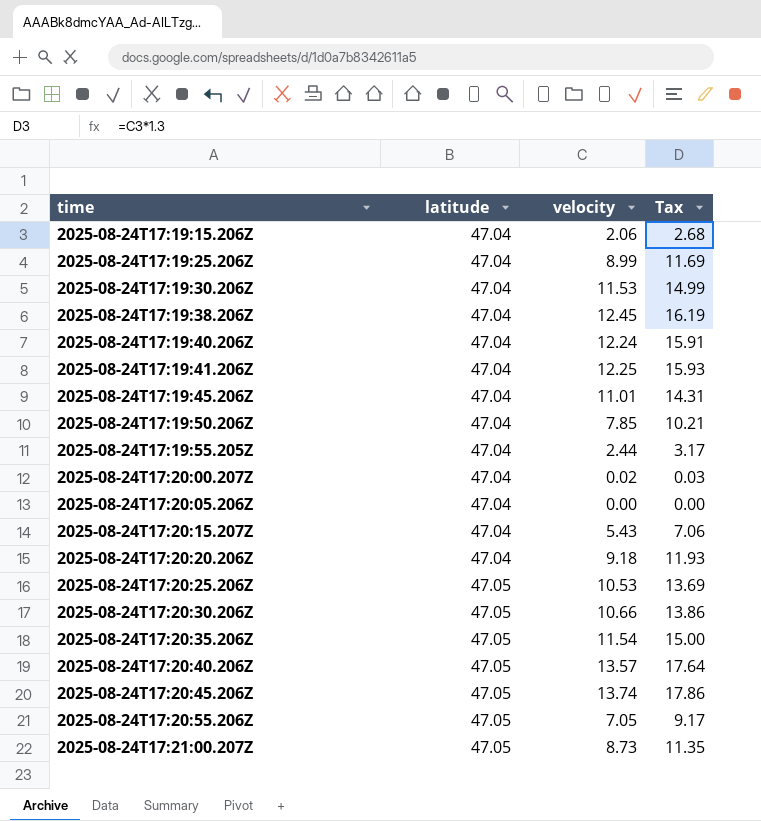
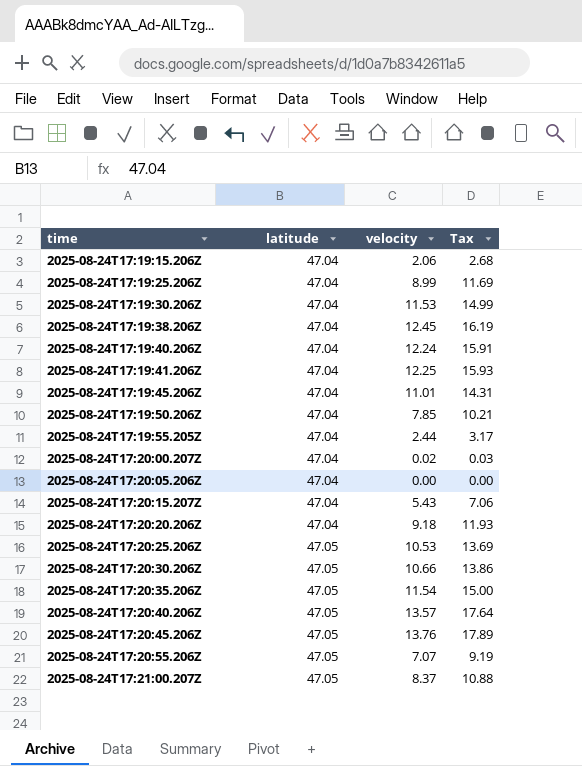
2025-08-24T17:20:45.206Z | velocity: 13.74 -> 13.76
2025-08-24T17:20:45.206Z | Tax: 17.86 -> 17.89
2025-08-24T17:20:55.206Z | velocity: 7.05 -> 7.07
2025-08-24T17:20:55.206Z | Tax: 9.17 -> 9.19
2025-08-24T17:21:00.207Z | velocity: 8.73 -> 8.37
2025-08-24T17:21:00.207Z | Tax: 11.35 -> 10.88

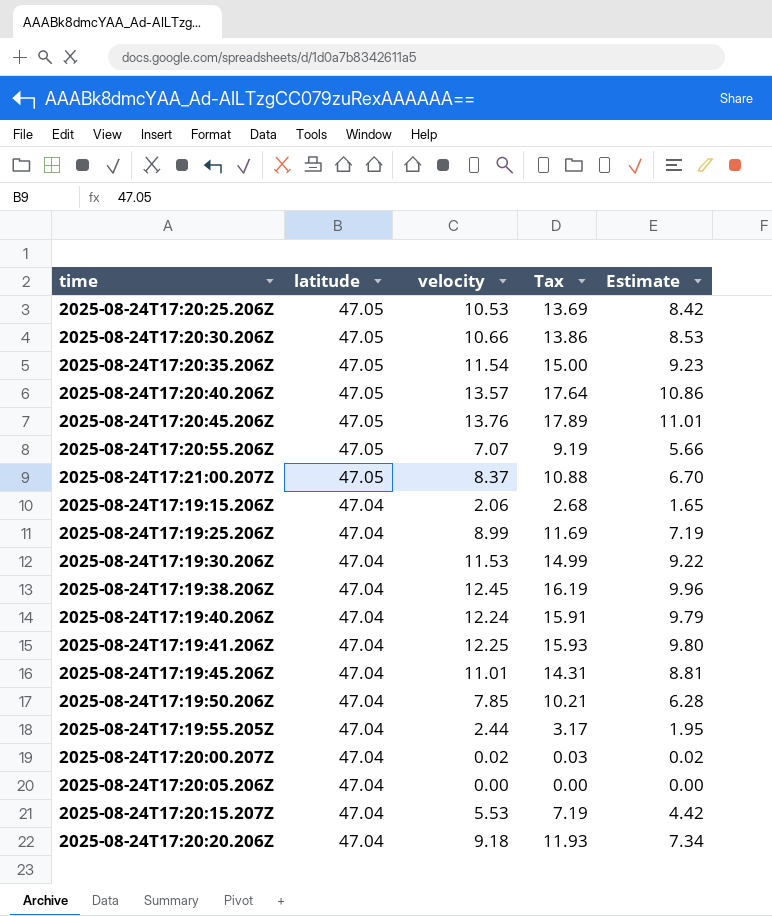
row order: time ascending -> latitude descending
column Estimate | formula: none -> [velocity] * 0.8
2025-08-24T17:20:15.207Z | velocity: 5.43 -> 5.53
2025-08-24T17:20:15.207Z | Tax: 7.06 -> 7.19

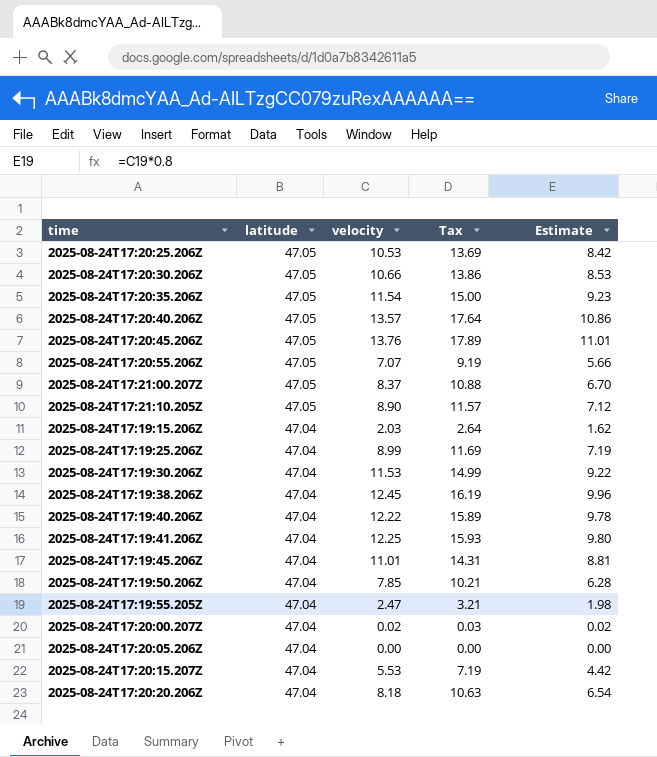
row 2025-08-24T17:21:10.205Z: none -> 47.05 | 8.90 | 11.57 | 7.12
2025-08-24T17:19:15.206Z | velocity: 2.06 -> 2.03
2025-08-24T17:19:15.206Z | Tax: 2.68 -> 2.64
2025-08-24T17:19:15.206Z | Estimate: 1.65 -> 1.62
2025-08-24T17:19:40.206Z | velocity: 12.24 -> 12.22
2025-08-24T17:19:40.206Z | Tax: 15.91 -> 15.89
2025-08-24T17:19:40.206Z | Estimate: 9.79 -> 9.78
2025-08-24T17:19:55.205Z | velocity: 2.44 -> 2.47
2025-08-24T17:19:55.205Z | Tax: 3.17 -> 3.21
2025-08-24T17:19:55.205Z | Estimate: 1.95 -> 1.98
2025-08-24T17:20:20.206Z | velocity: 9.18 -> 8.18
2025-08-24T17:20:20.206Z | Tax: 11.93 -> 10.63
2025-08-24T17:20:20.206Z | Estimate: 7.34 -> 6.54

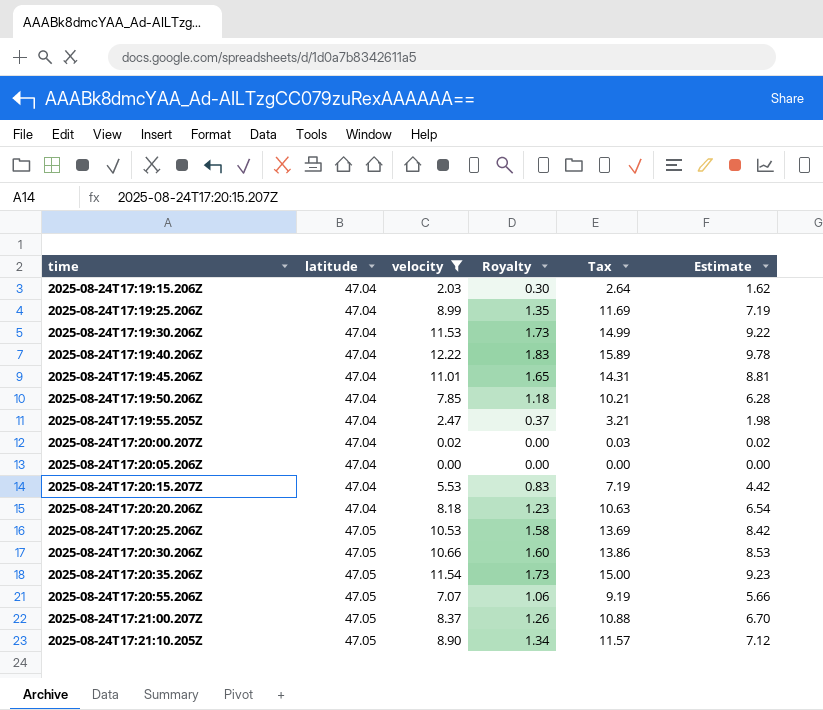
filter: none -> velocity <= 12.22
row order: latitude descending -> time ascending
column Royalty | formula: none -> [velocity] * 0.15

